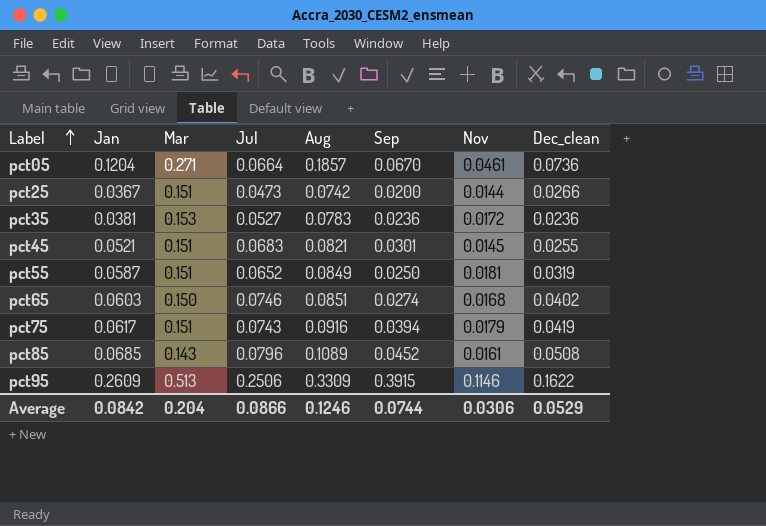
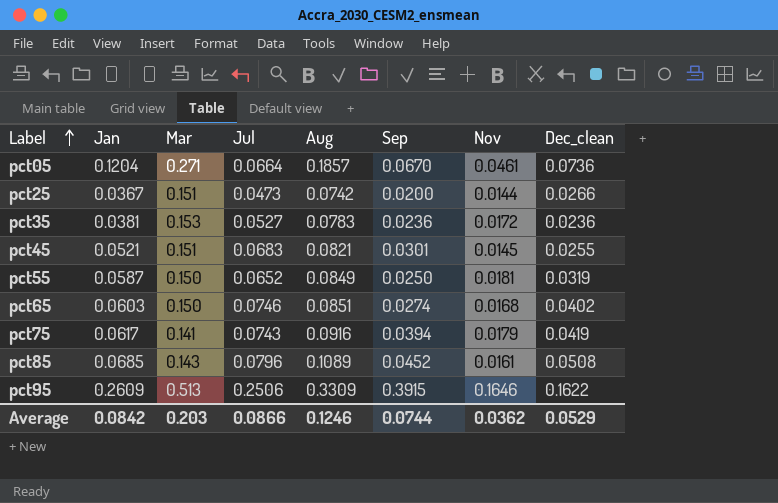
pct55 | Mar: 0.151 -> 0.150
pct75 | Mar: 0.151 -> 0.141
pct95 | Nov: 0.1146 -> 0.1646
Average | Mar: 0.204 -> 0.203
Average | Nov: 0.0306 -> 0.0362

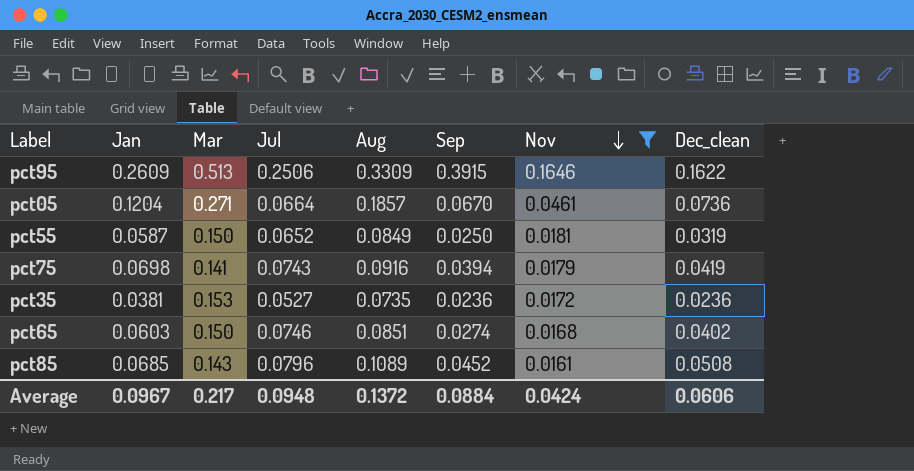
filter: none -> Nov >= 0.0161
row order: Label ascending -> Nov descending
pct75 | Jan: 0.0617 -> 0.0698
pct35 | Aug: 0.0783 -> 0.0735
Average | Jan: 0.0842 -> 0.0967
Average | Mar: 0.203 -> 0.217
Average | Jul: 0.0866 -> 0.0948
Average | Aug: 0.1246 -> 0.1372
Average | Sep: 0.0744 -> 0.0884
Average | Nov: 0.0362 -> 0.0424
Average | Dec_clean: 0.0529 -> 0.0606

